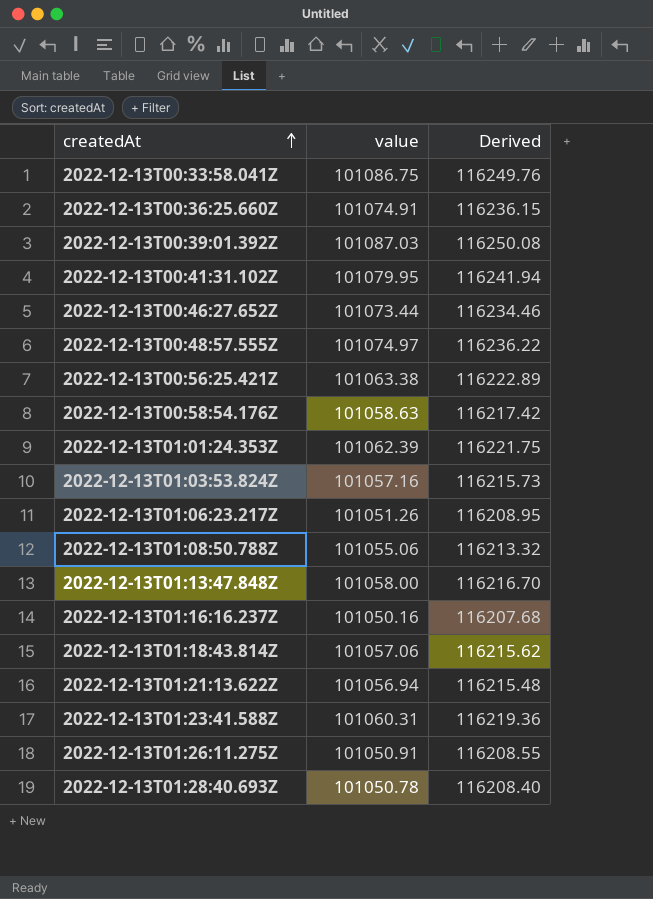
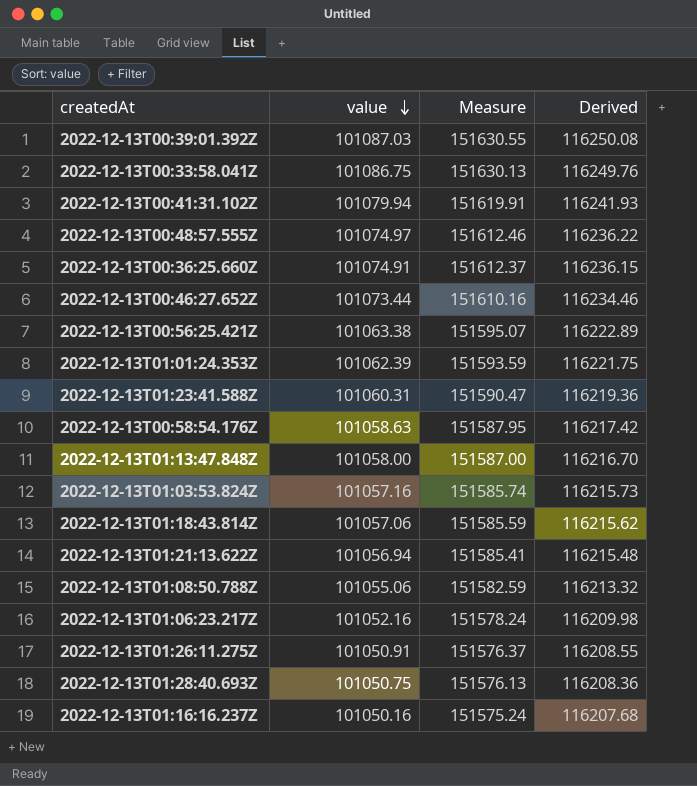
row order: createdAt ascending -> value descending
column Measure | formula: none -> [value] * 1.5
2022-12-13T00:41:31.102Z | value: 101079.95 -> 101079.94
2022-12-13T00:41:31.102Z | Derived: 116241.94 -> 116241.93
2022-12-13T01:06:23.217Z | value: 101051.26 -> 101052.16
2022-12-13T01:06:23.217Z | Derived: 116208.95 -> 116209.98
2022-12-13T01:28:40.693Z | value: 101050.78 -> 101050.75
2022-12-13T01:28:40.693Z | Derived: 116208.40 -> 116208.36

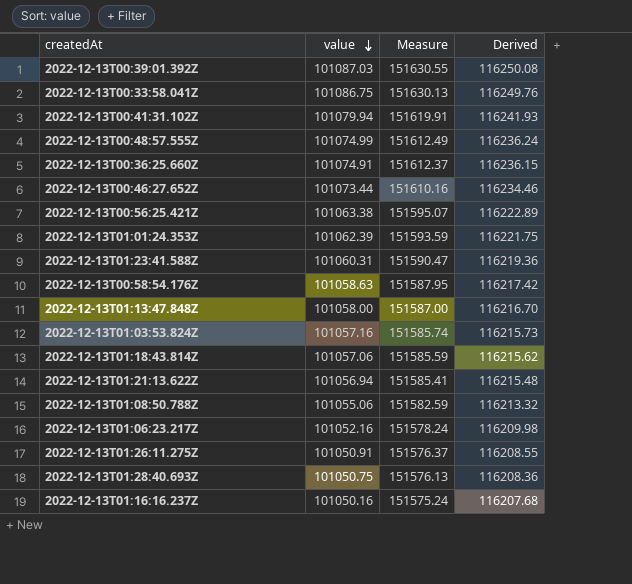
2022-12-13T00:48:57.555Z | value: 101074.97 -> 101074.99
2022-12-13T00:48:57.555Z | Measure: 151612.46 -> 151612.49
2022-12-13T00:48:57.555Z | Derived: 116236.22 -> 116236.24

